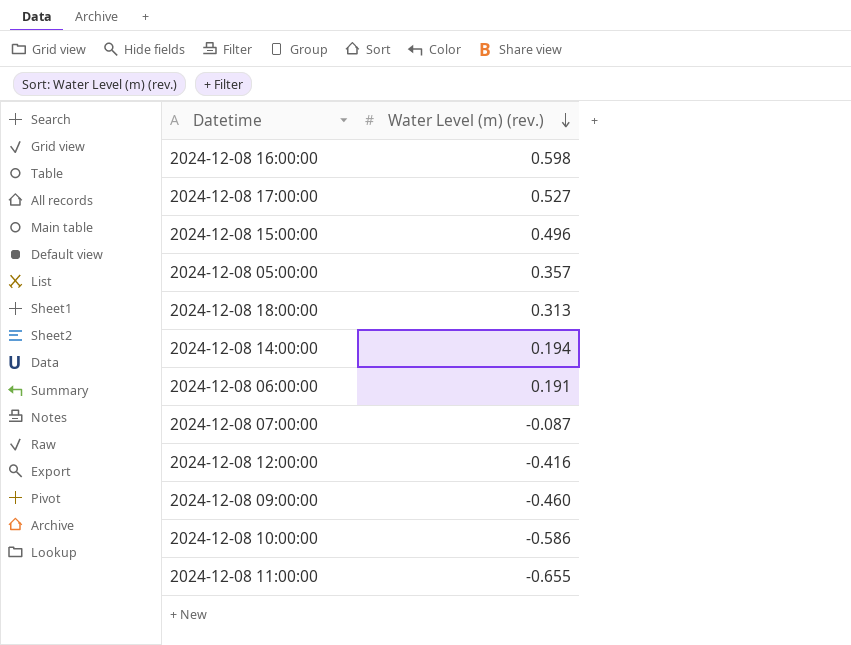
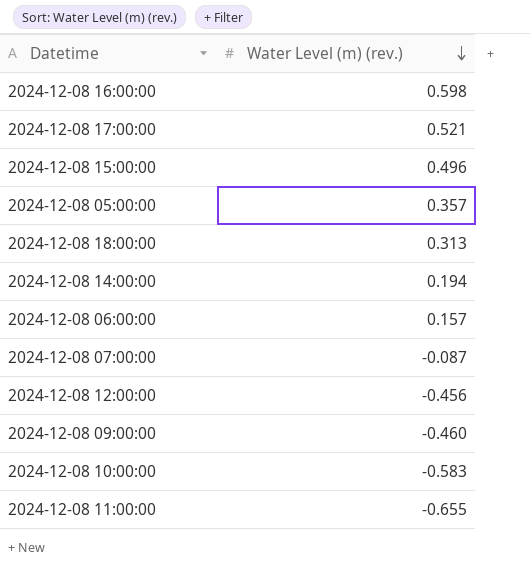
2024-12-08 17:00:00 | Water Level (m) (rev.): 0.527 -> 0.521
2024-12-08 06:00:00 | Water Level (m) (rev.): 0.191 -> 0.157
2024-12-08 12:00:00 | Water Level (m) (rev.): -0.416 -> -0.456
2024-12-08 10:00:00 | Water Level (m) (rev.): -0.586 -> -0.583

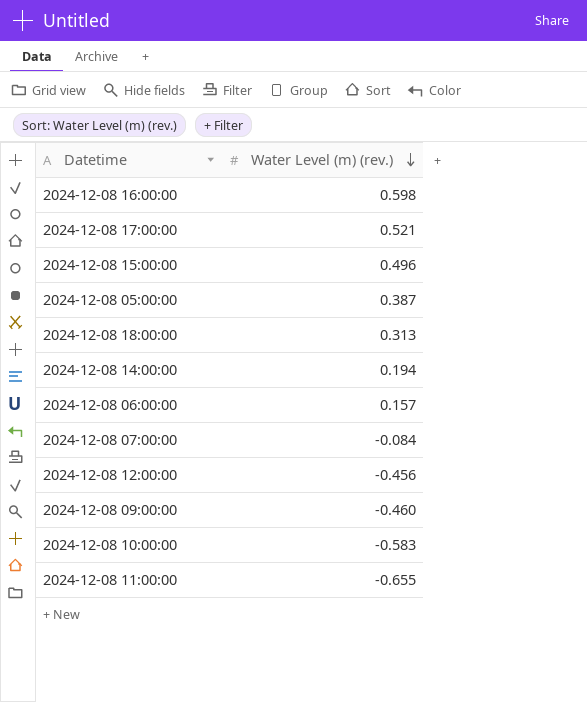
2024-12-08 05:00:00 | Water Level (m) (rev.): 0.357 -> 0.387
2024-12-08 07:00:00 | Water Level (m) (rev.): -0.087 -> -0.084

